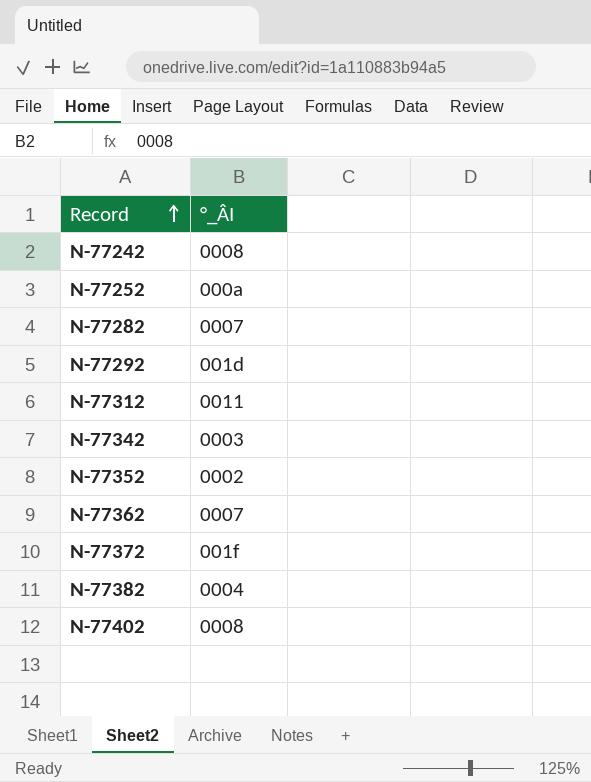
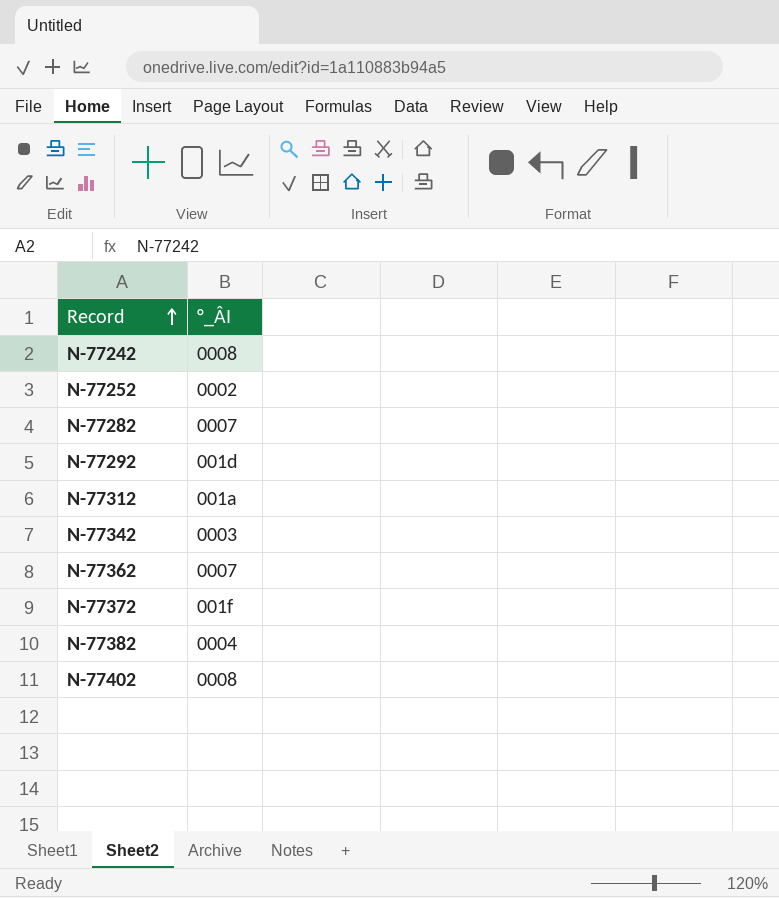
row N-77352: 0002 -> none
N-77252 | °_ÂI: 000a -> 0002
N-77312 | °_ÂI: 0011 -> 001a

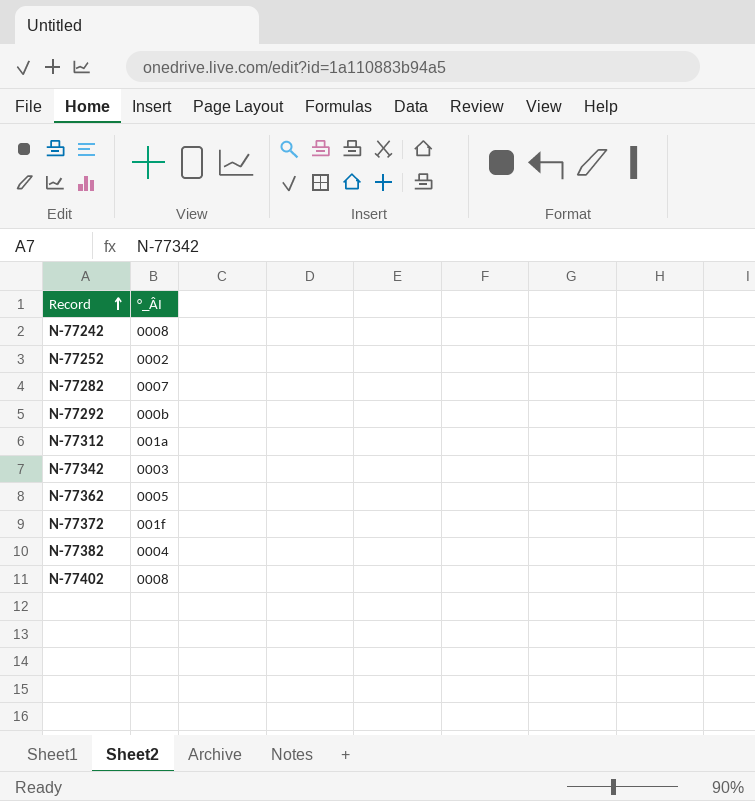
N-77292 | °_ÂI: 001d -> 000b
N-77362 | °_ÂI: 0007 -> 0005

